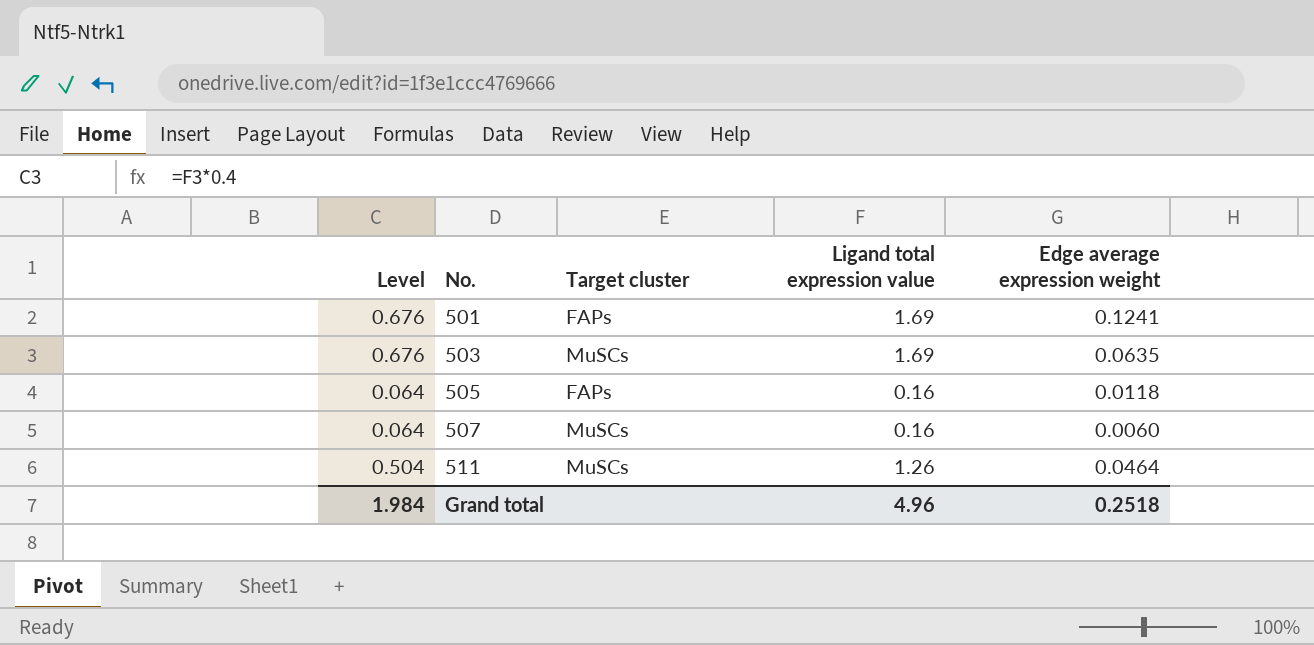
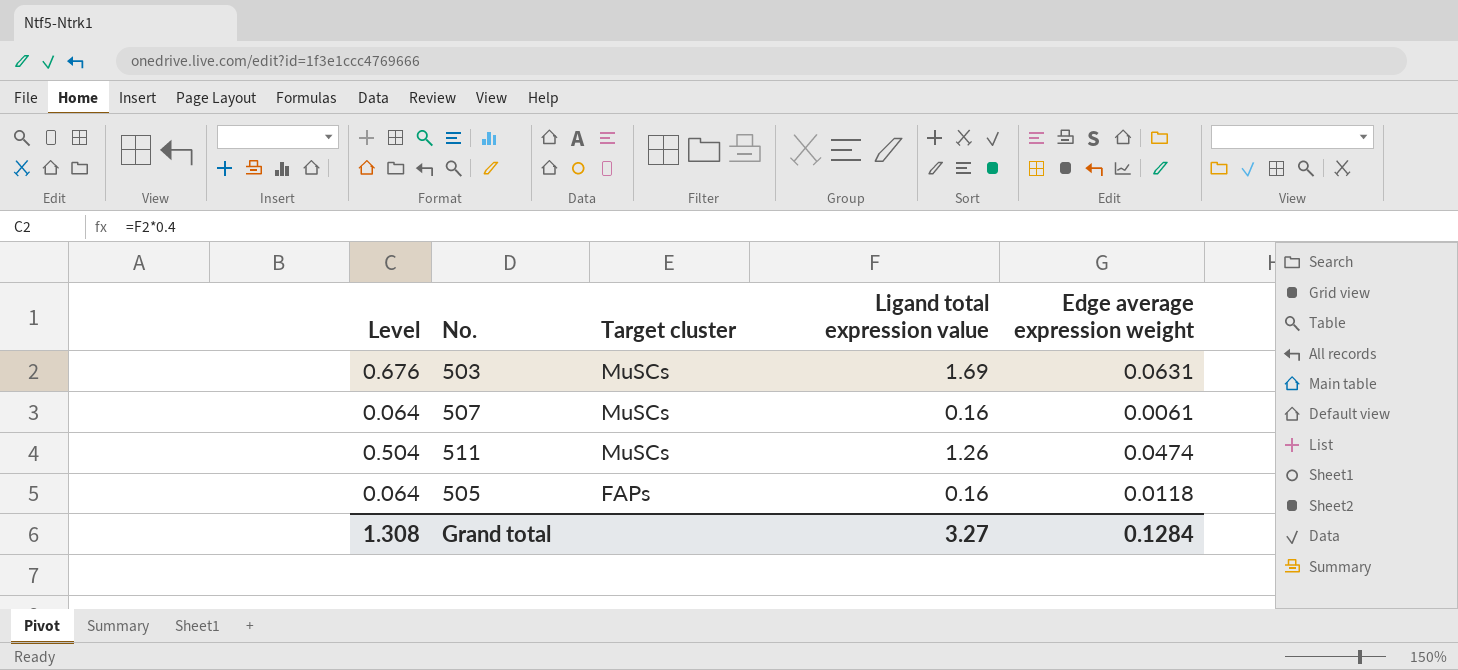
row order: No. ascending -> Target cluster descending
row 501: 0.676 | FAPs | 1.69 | 0.1241 -> none
503 | Edge average expression weight: 0.0635 -> 0.0631
507 | Edge average expression weight: 0.0060 -> 0.0061
511 | Edge average expression weight: 0.0464 -> 0.0474
Grand total | Level: 1.984 -> 1.308
Grand total | Ligand total expression value: 4.96 -> 3.27
Grand total | Edge average expression weight: 0.2518 -> 0.1284

